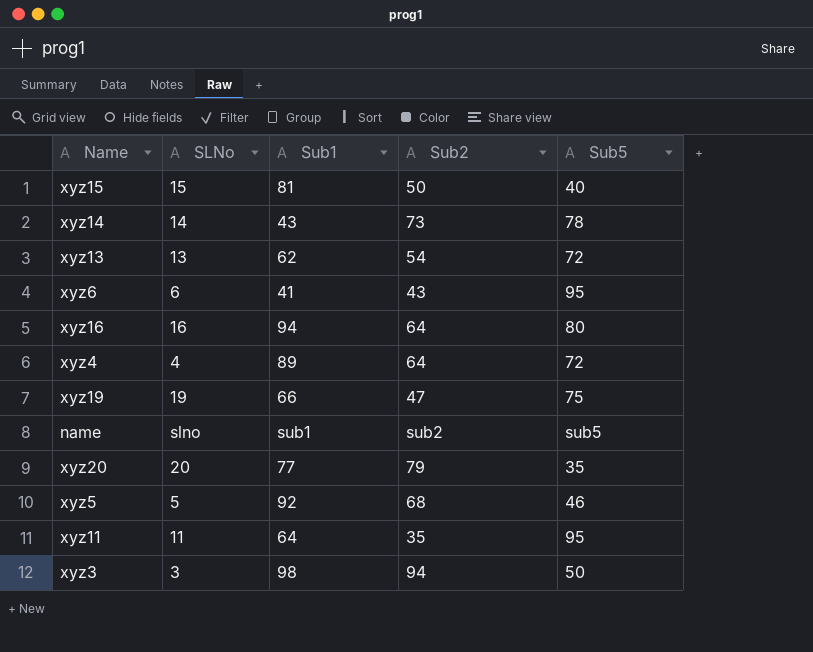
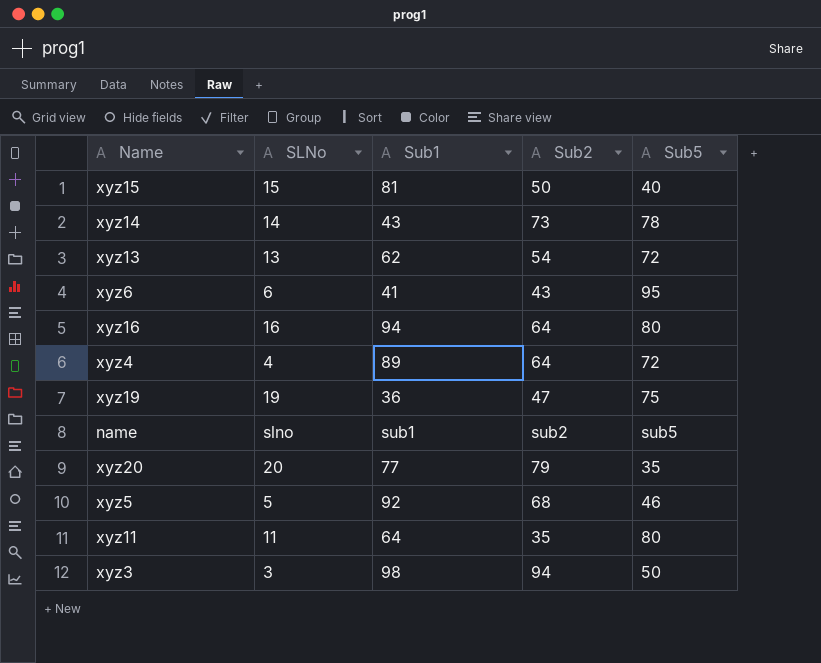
xyz19 | Sub1: 66 -> 36
xyz11 | Sub5: 95 -> 80

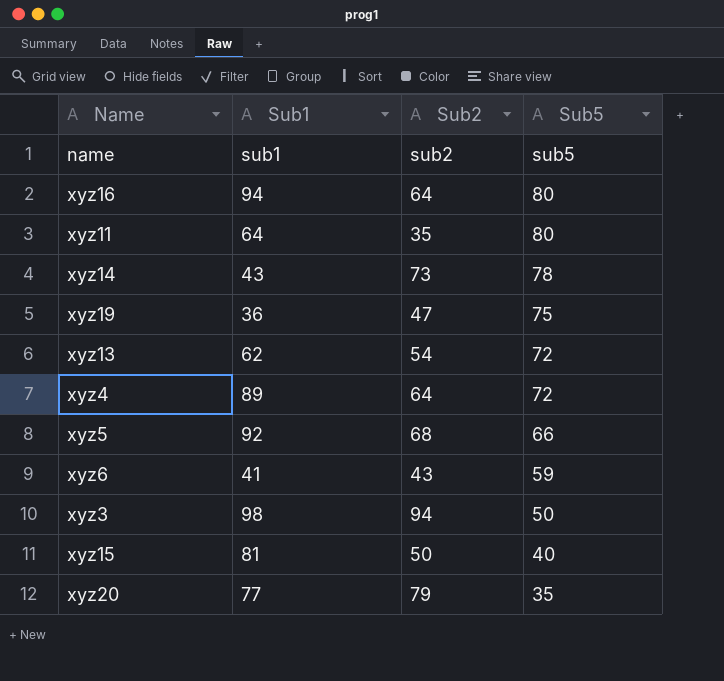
row order: none -> Sub5 descending
column SLNo | position: 2 -> none
xyz5 | Sub5: 46 -> 66
xyz6 | Sub5: 95 -> 59

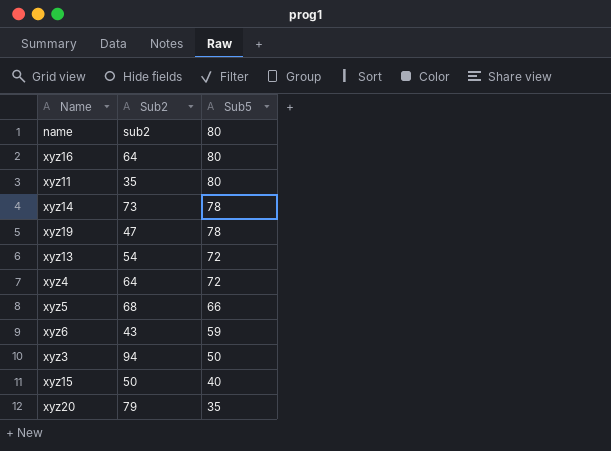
column Sub1 | position: 2 -> none
name | Sub5: sub5 -> 80
xyz19 | Sub5: 75 -> 78

